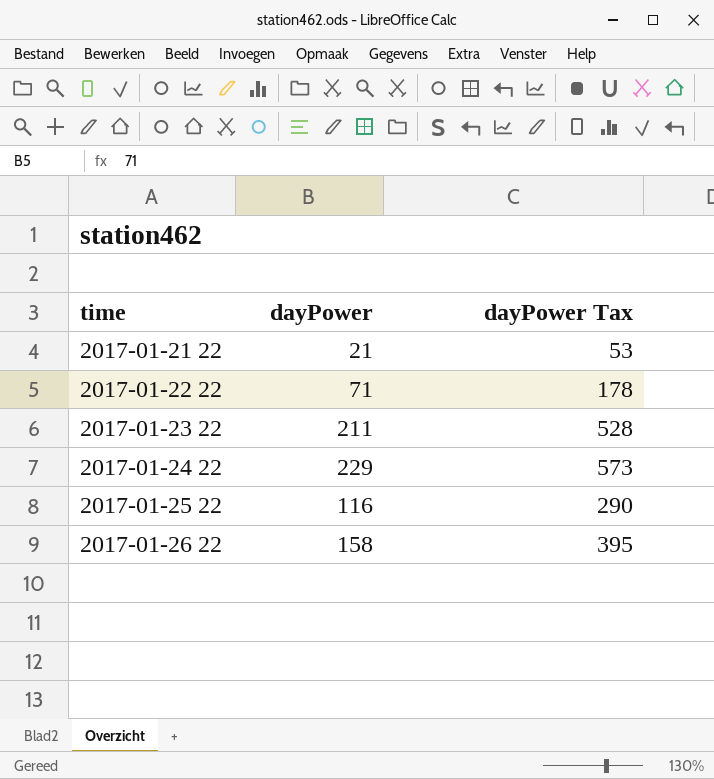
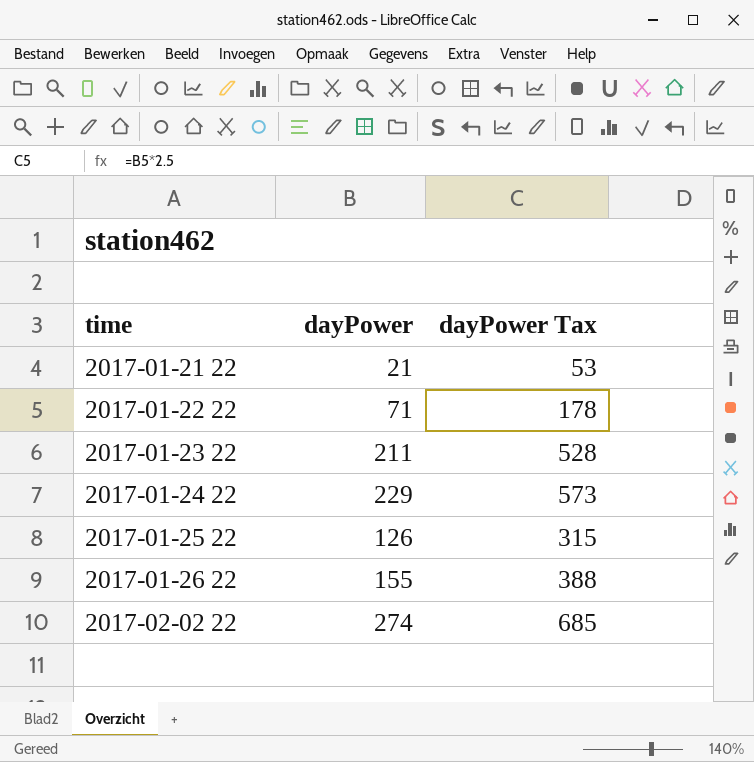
2017-01-25 22 | dayPower: 116 -> 126
2017-01-25 22 | dayPower Tax: 290 -> 315
2017-01-26 22 | dayPower: 158 -> 155
2017-01-26 22 | dayPower Tax: 395 -> 388
row 2017-02-02 22: none -> 274 | 685

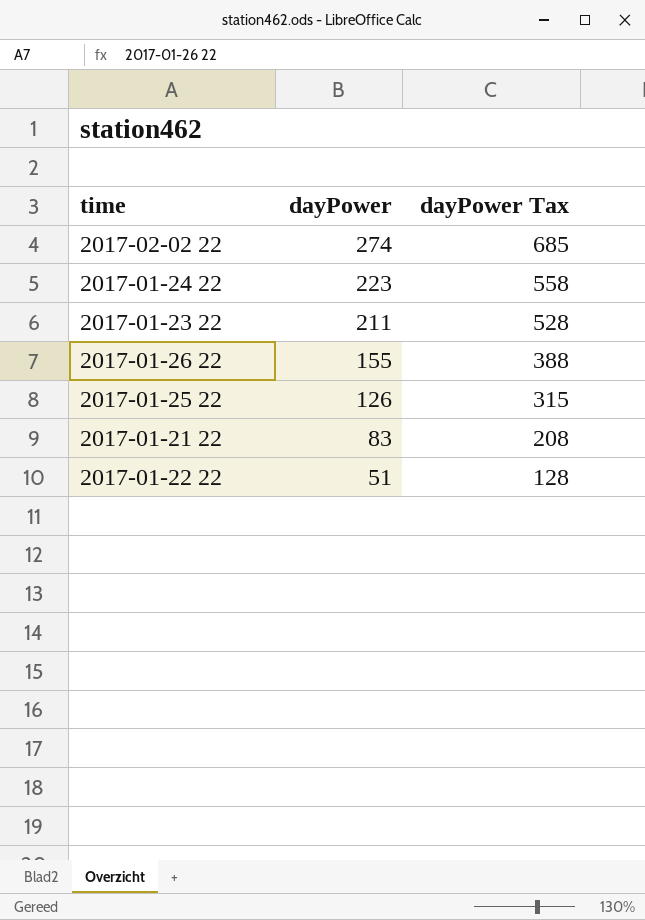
row order: time ascending -> dayPower descending
2017-01-24 22 | dayPower: 229 -> 223
2017-01-24 22 | dayPower Tax: 573 -> 558
2017-01-21 22 | dayPower: 21 -> 83
2017-01-21 22 | dayPower Tax: 53 -> 208
2017-01-22 22 | dayPower: 71 -> 51
2017-01-22 22 | dayPower Tax: 178 -> 128

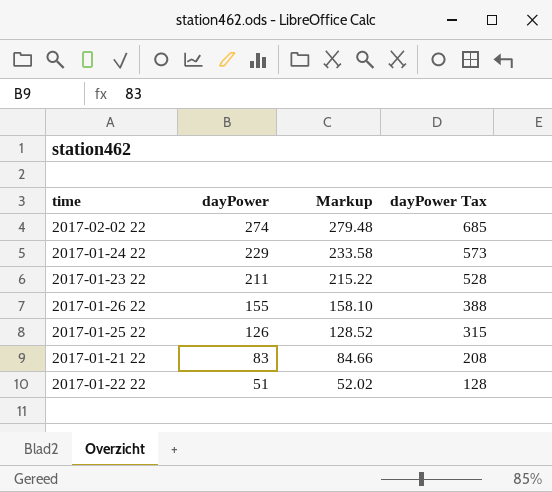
column Markup | formula: none -> [dayPower] * 1.02
2017-01-24 22 | dayPower: 223 -> 229
2017-01-24 22 | dayPower Tax: 558 -> 573

